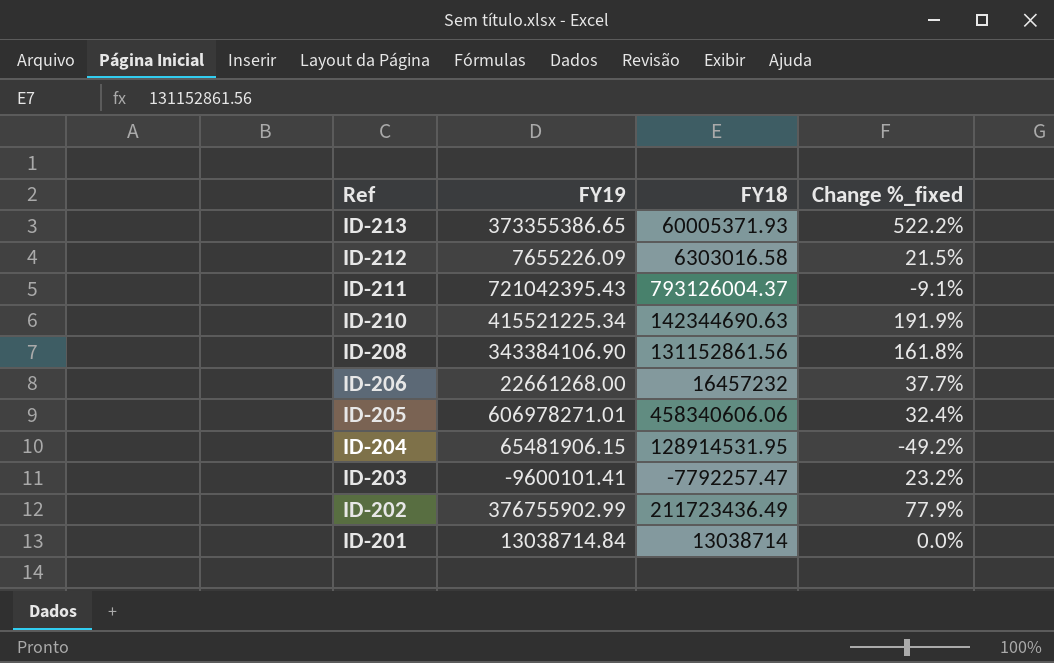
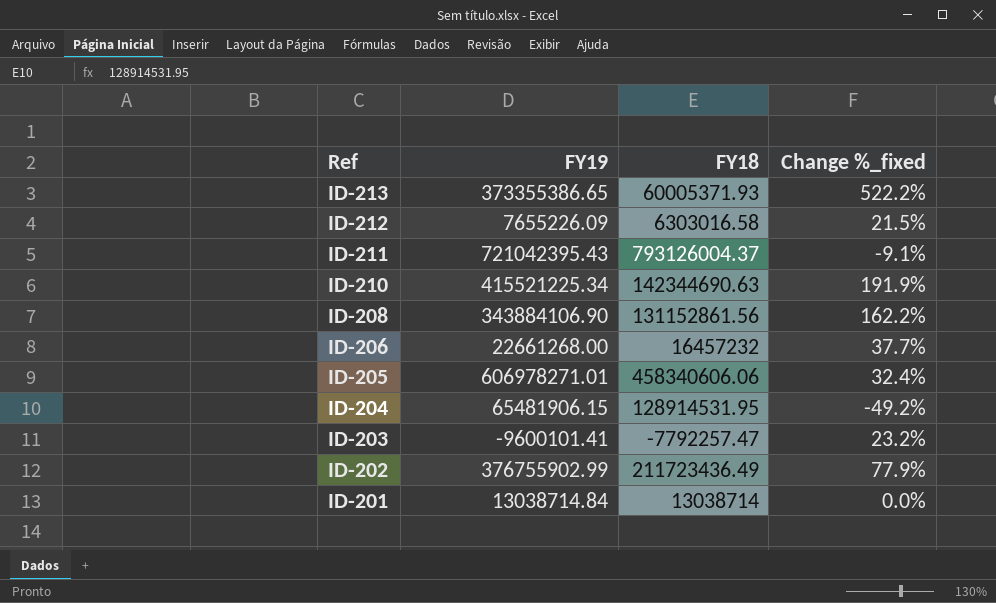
ID-208 | FY19: 343384106.90 -> 343884106.90
ID-208 | Change %_fixed: 161.8% -> 162.2%

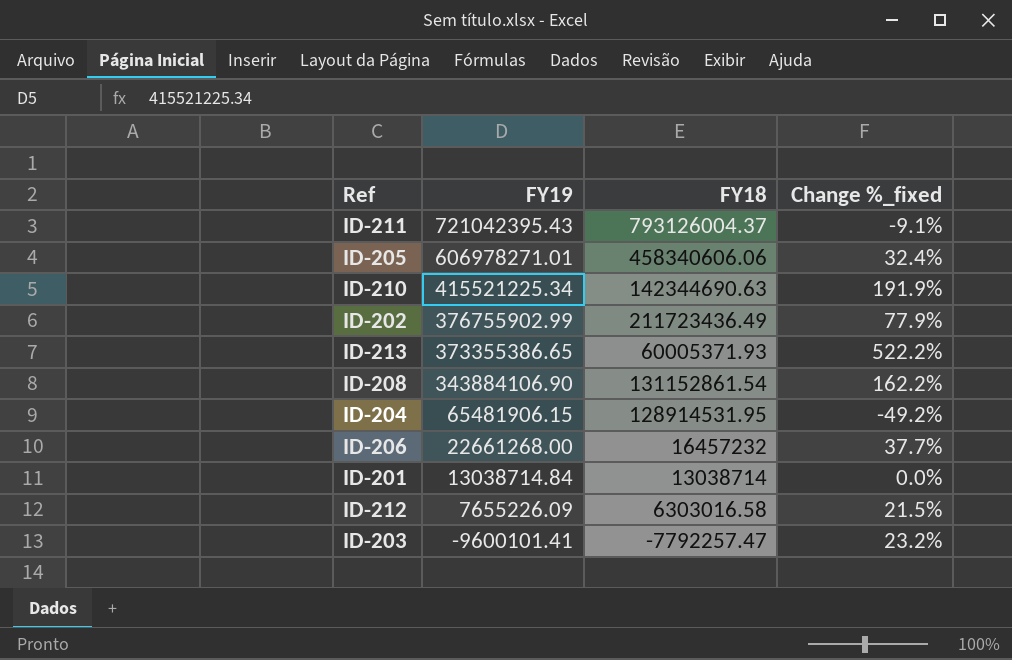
row order: Ref descending -> FY19 descending
ID-208 | FY18: 131152861.56 -> 131152861.54

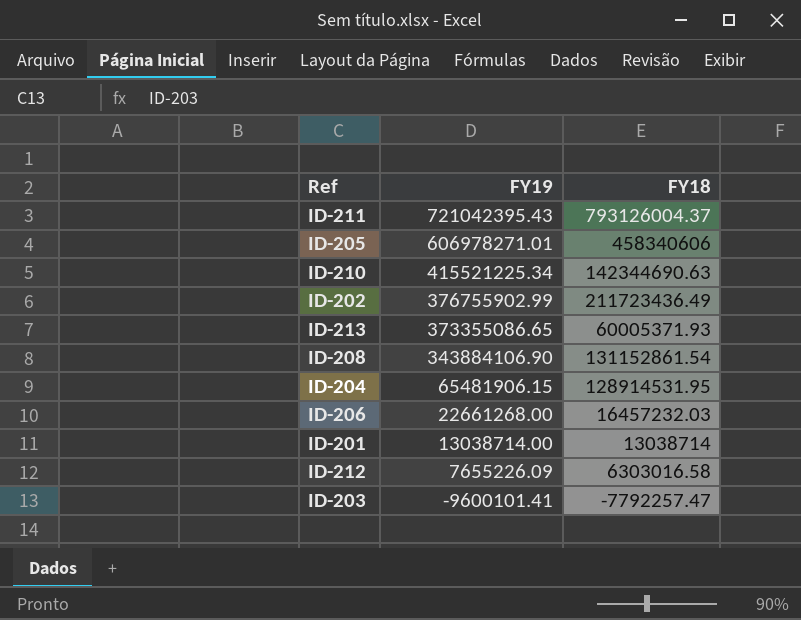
column Change %_fixed | formula: ([FY19] - [FY18]) / [FY18] -> none
ID-205 | FY18: 458340606.06 -> 458340606
ID-213 | FY19: 373355386.65 -> 373355086.65
ID-206 | FY18: 16457232 -> 16457232.03
ID-201 | FY19: 13038714.84 -> 13038714.00

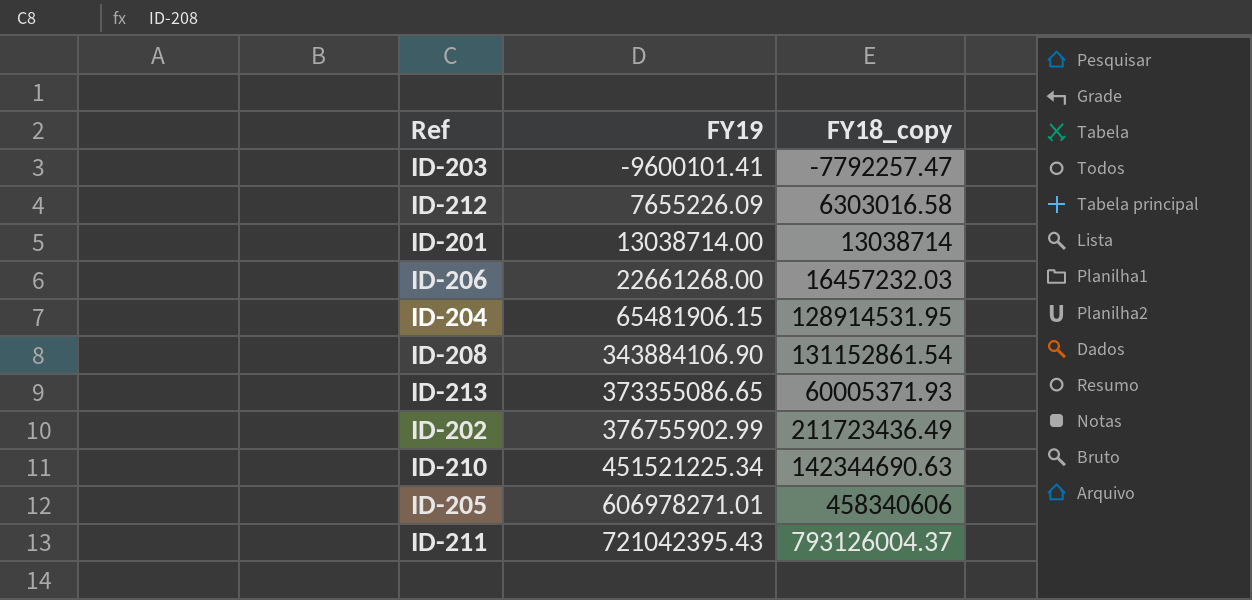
row order: FY19 descending -> FY19 ascending
column name: FY18 -> FY18_copy
ID-210 | FY19: 415521225.34 -> 451521225.34

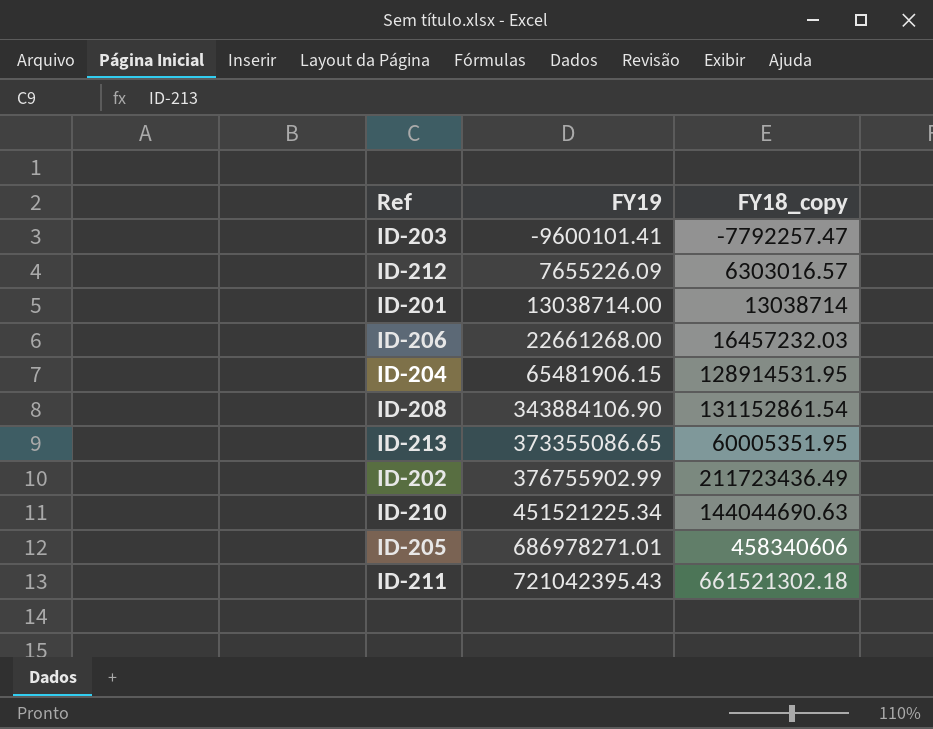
ID-212 | FY18_copy: 6303016.58 -> 6303016.57
ID-213 | FY18_copy: 60005371.93 -> 60005351.95
ID-210 | FY18_copy: 142344690.63 -> 144044690.63
ID-205 | FY19: 606978271.01 -> 686978271.01
ID-211 | FY18_copy: 793126004.37 -> 661521302.18

